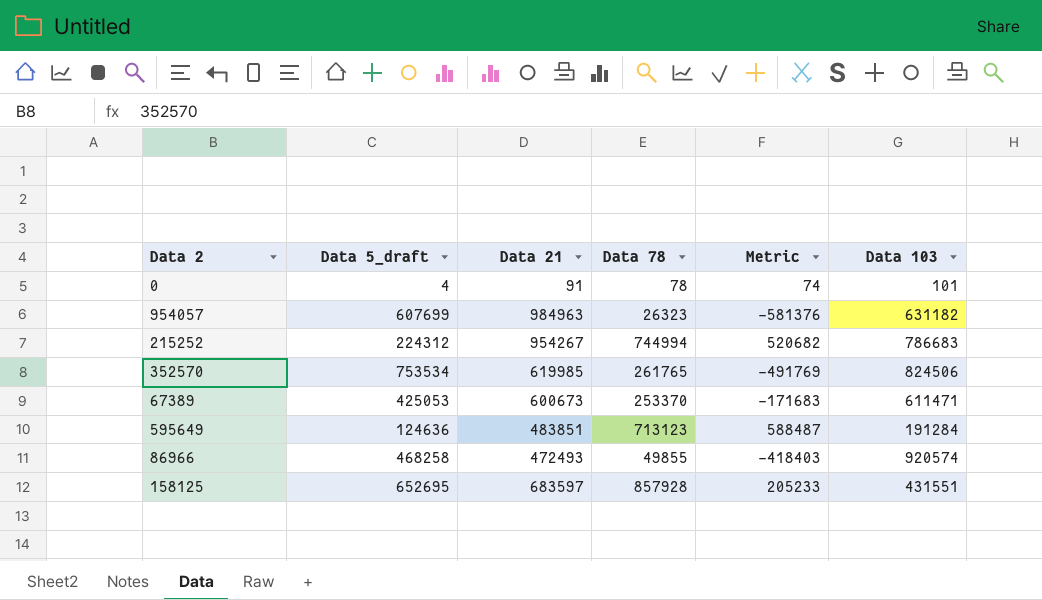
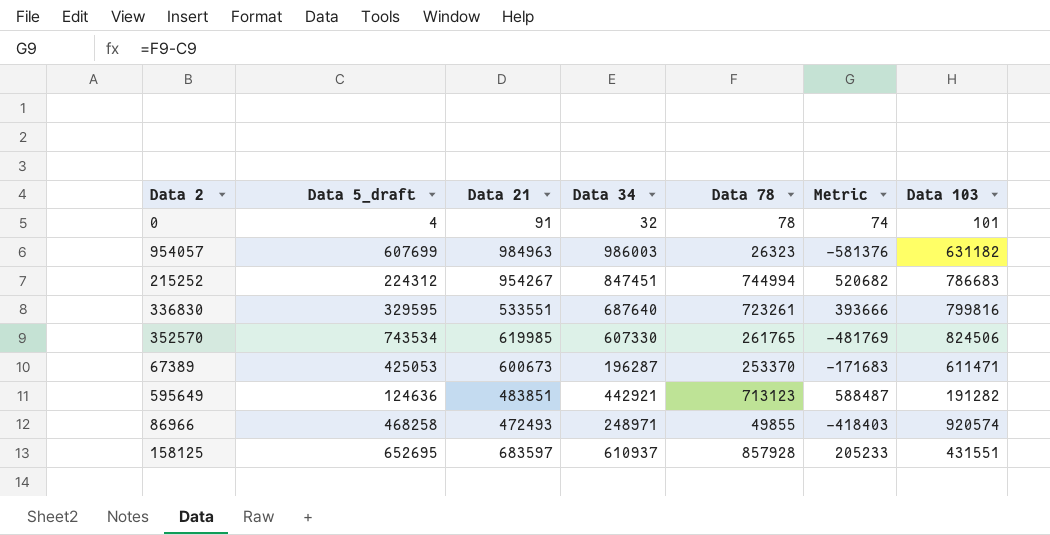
column Data 34 | position: none -> 4
row 336830: none -> 329595 | 533551 | 687640 | 723261 | 393666 | 799816
352570 | Data 5_draft: 753534 -> 743534
352570 | Metric: -491769 -> -481769
595649 | Data 103: 191284 -> 191282

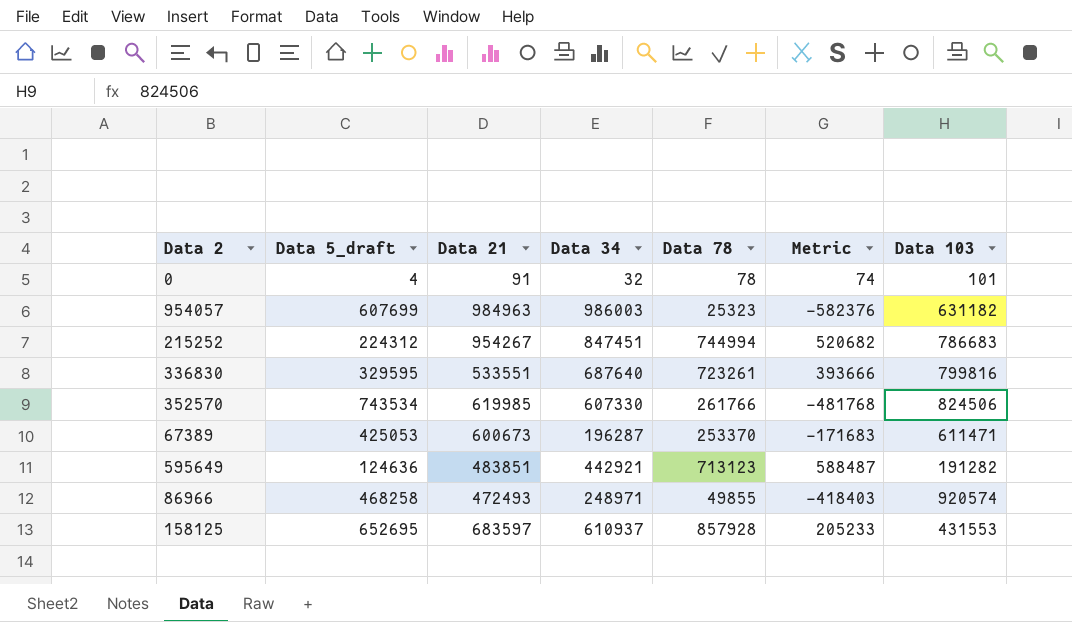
954057 | Data 78: 26323 -> 25323
954057 | Metric: -581376 -> -582376
352570 | Data 78: 261765 -> 261766
352570 | Metric: -481769 -> -481768
158125 | Data 103: 431551 -> 431553

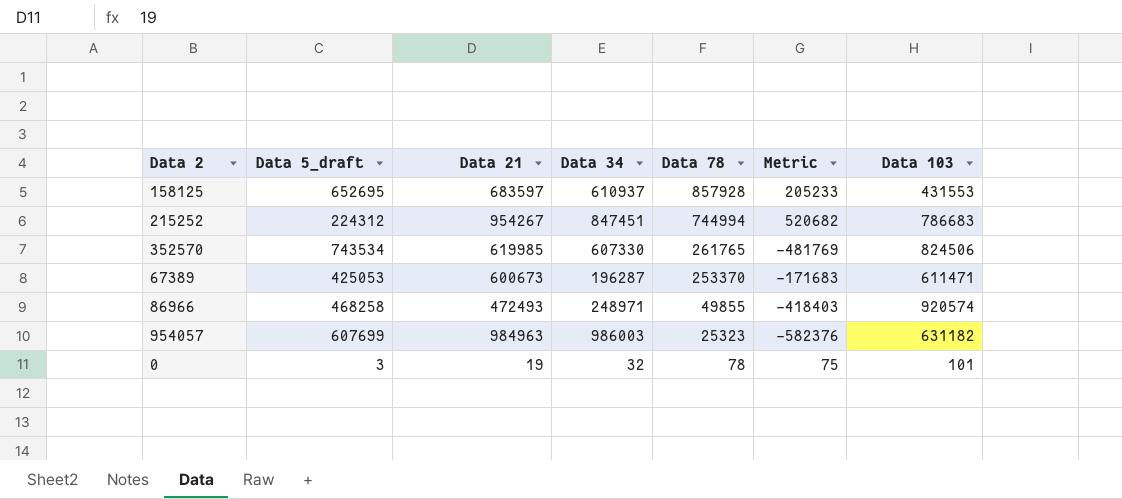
row order: none -> Data 78 descending
row 336830: 329595 | 533551 | 687640 | 723261 | 393666 | 799816 -> none
row 595649: 124636 | 483851 | 442921 | 713123 | 588487 | 191282 -> none
352570 | Data 78: 261766 -> 261765
352570 | Metric: -481768 -> -481769
0 | Data 5_draft: 4 -> 3
0 | Data 21: 91 -> 19
0 | Metric: 74 -> 75

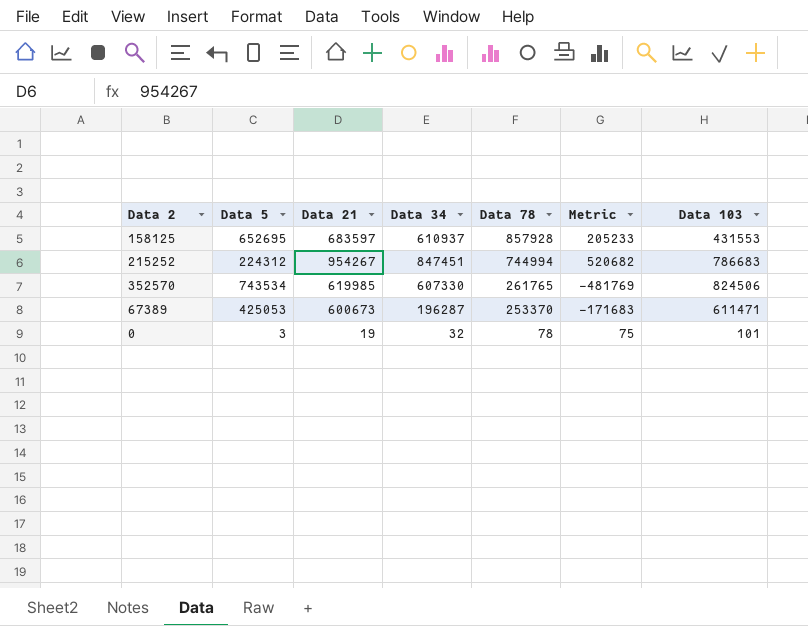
column name: Data 5_draft -> Data 5
row 86966: 468258 | 472493 | 248971 | 49855 | -418403 | 920574 -> none
row 954057: 607699 | 984963 | 986003 | 25323 | -582376 | 631182 -> none

